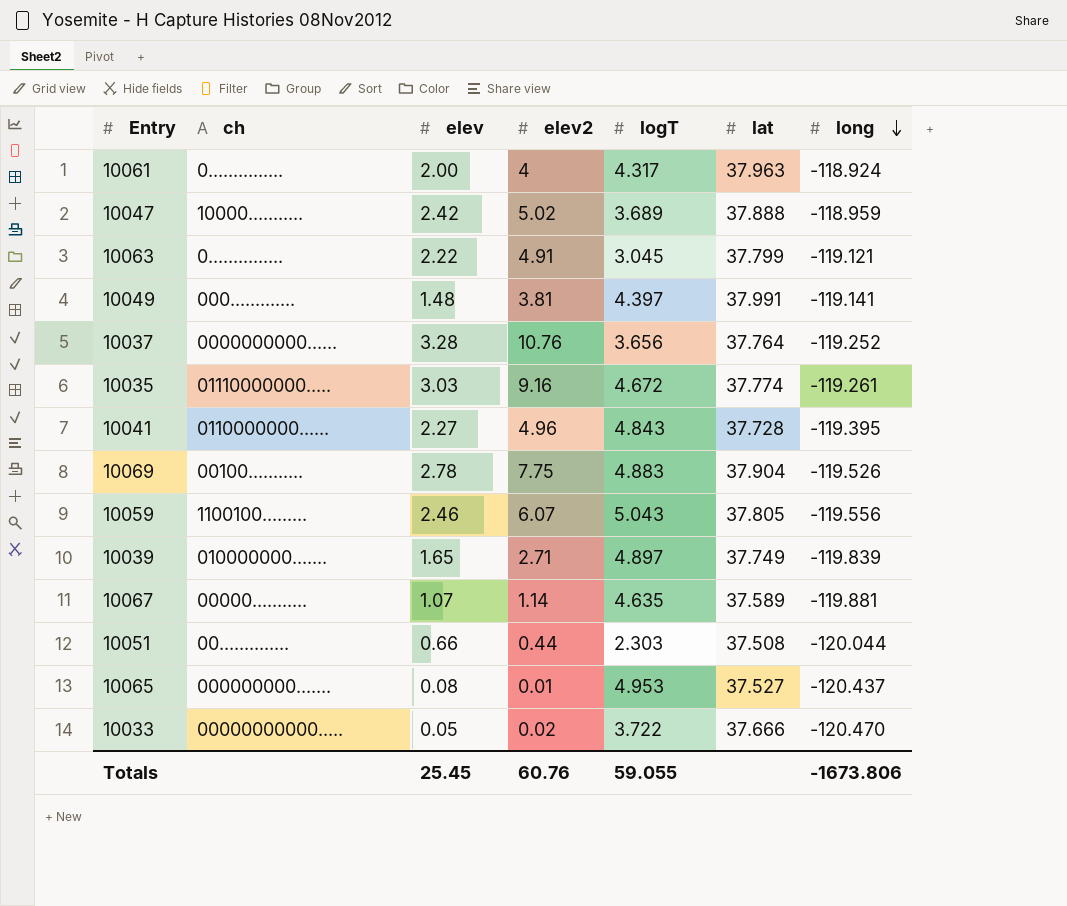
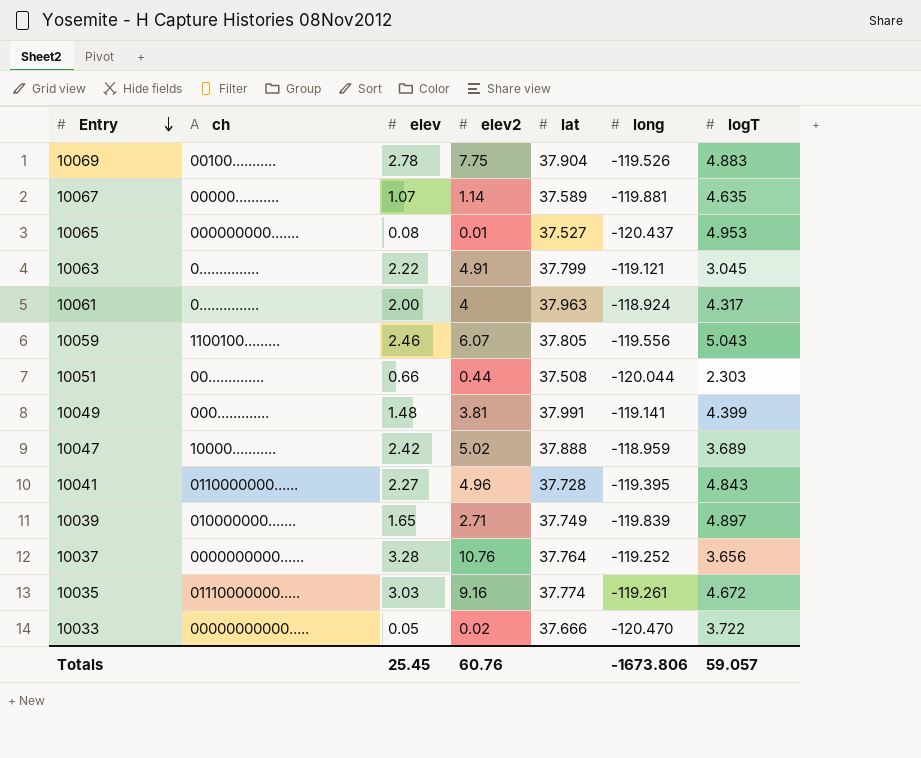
row order: long descending -> Entry descending
column logT | position: 5 -> 7
10049 | logT: 4.397 -> 4.399
Totals | logT: 59.055 -> 59.057

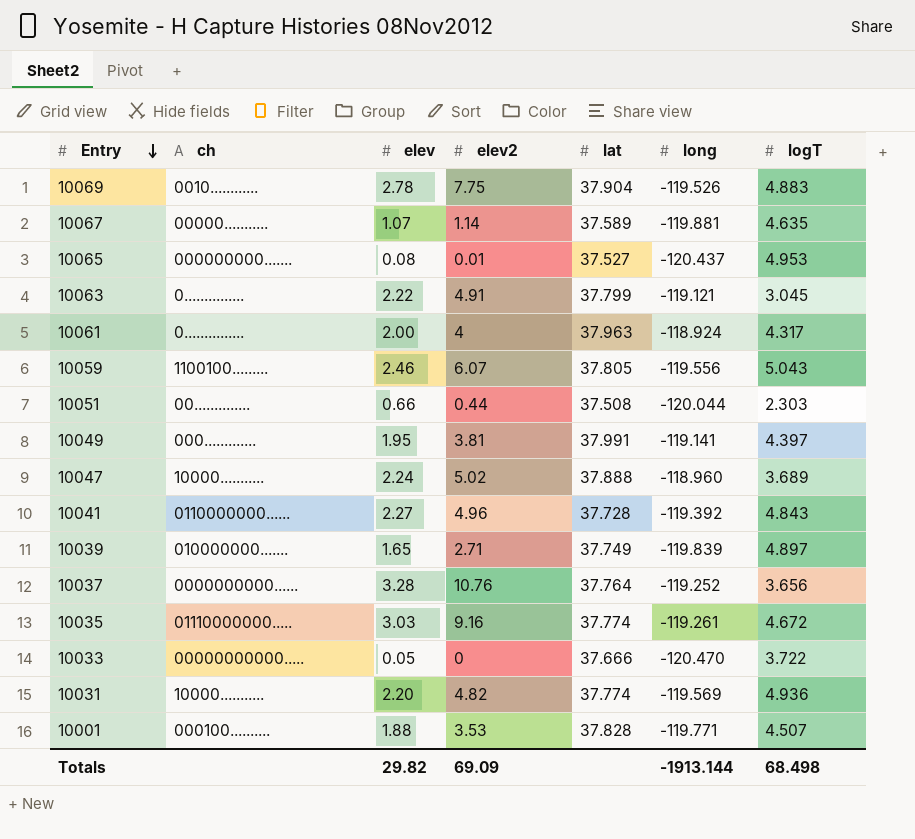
10069 | ch: 00100........... -> 0010............
10049 | elev: 1.48 -> 1.95
10049 | logT: 4.399 -> 4.397
10047 | elev: 2.42 -> 2.24
10047 | long: -118.959 -> -118.960
10041 | long: -119.395 -> -119.392
10033 | elev2: 0.02 -> 0
row 10031: none -> 10000........... | 2.20 | 4.82 | 37.774 | -119.569 | 4.936
row 10001: none -> 000100.......... | 1.88 | 3.53 | 37.828 | -119.771 | 4.507
Totals | elev: 25.45 -> 29.82
Totals | elev2: 60.76 -> 69.09
Totals | long: -1673.806 -> -1913.144
Totals | logT: 59.057 -> 68.498

